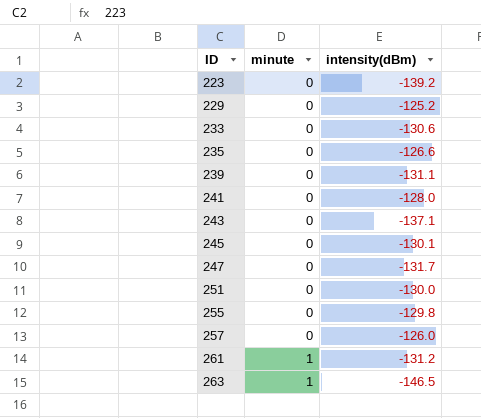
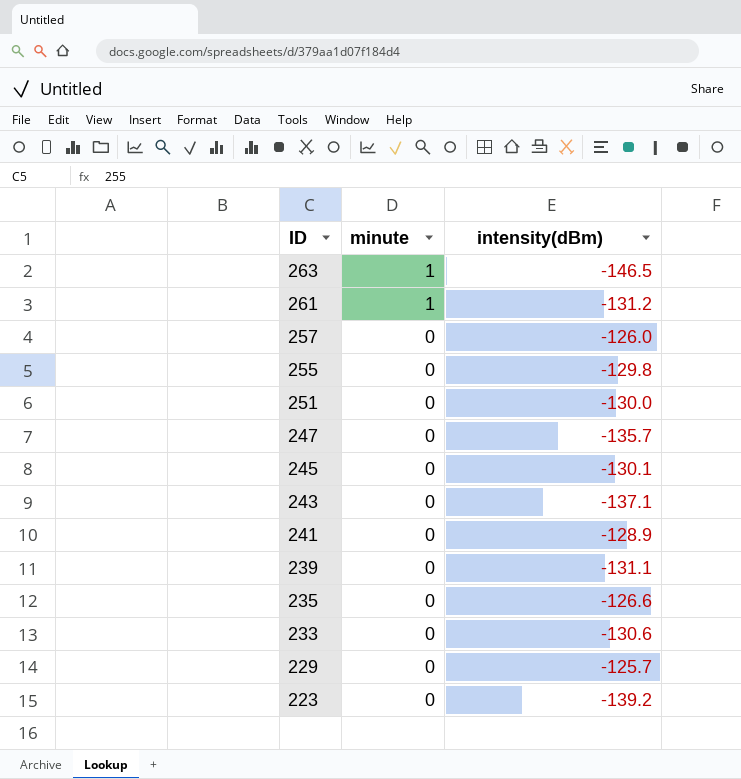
row order: ID ascending -> ID descending
247 | intensity(dBm): -131.7 -> -135.7
241 | intensity(dBm): -128.0 -> -128.9
229 | intensity(dBm): -125.2 -> -125.7

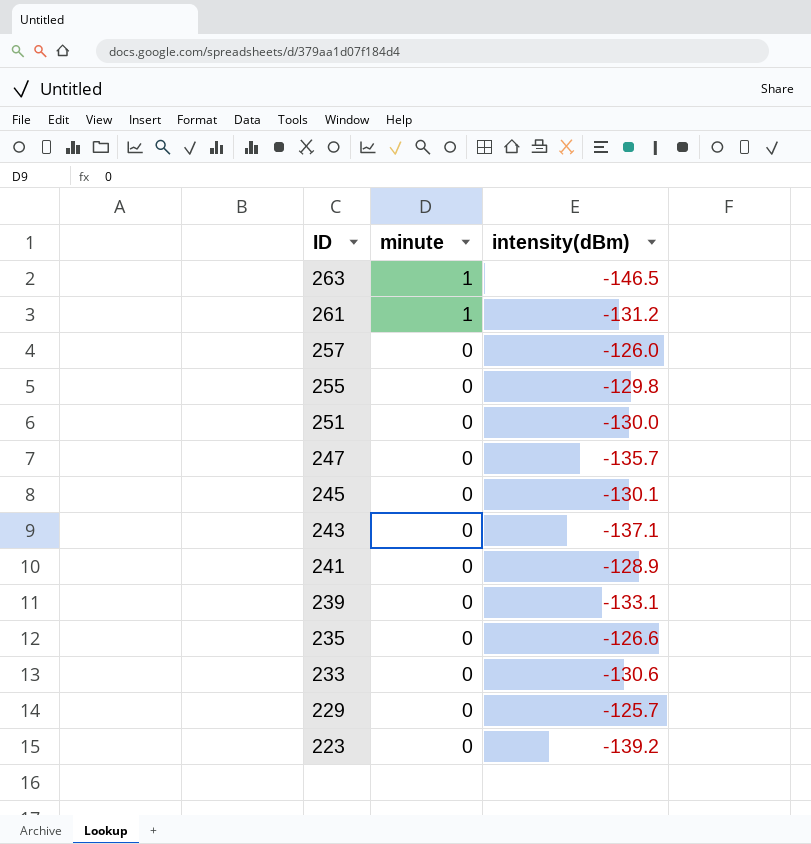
239 | intensity(dBm): -131.1 -> -133.1

